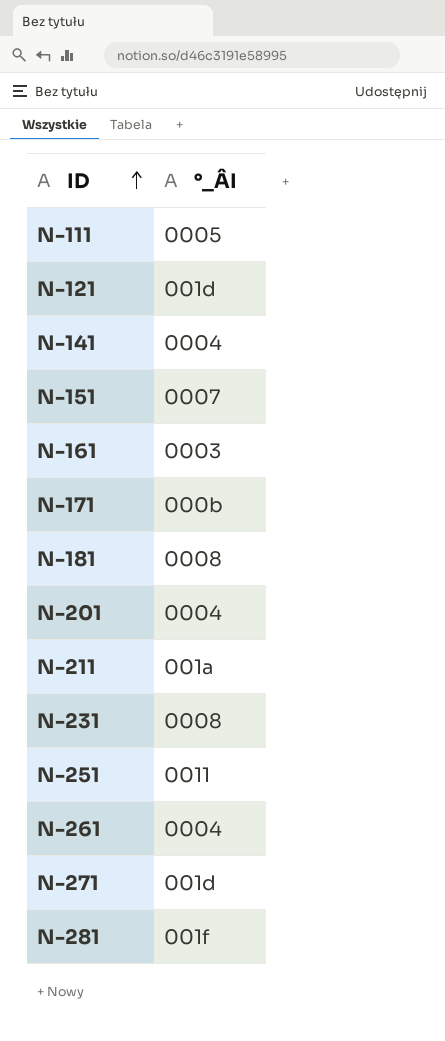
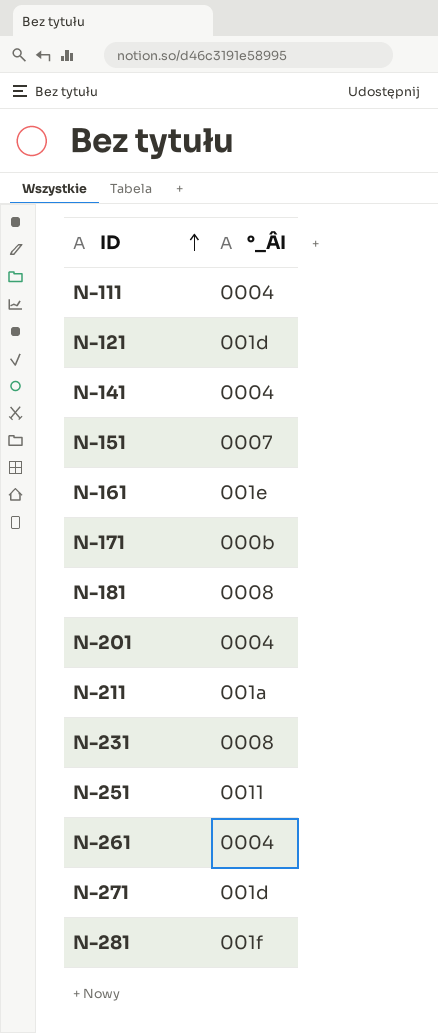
N-111 | °_ÂI: 0005 -> 0004
N-161 | °_ÂI: 0003 -> 001e

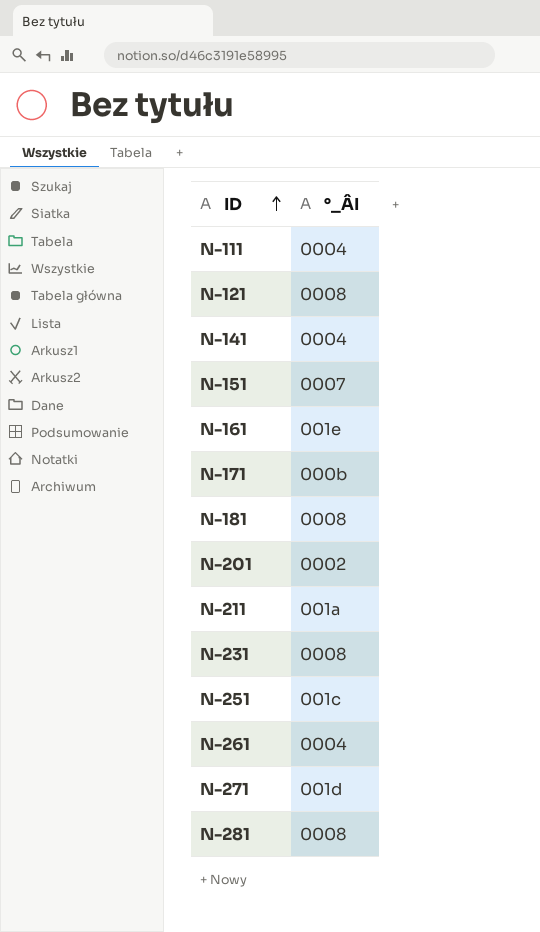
N-121 | °_ÂI: 001d -> 0008
N-201 | °_ÂI: 0004 -> 0002
N-251 | °_ÂI: 0011 -> 001c
N-281 | °_ÂI: 001f -> 0008

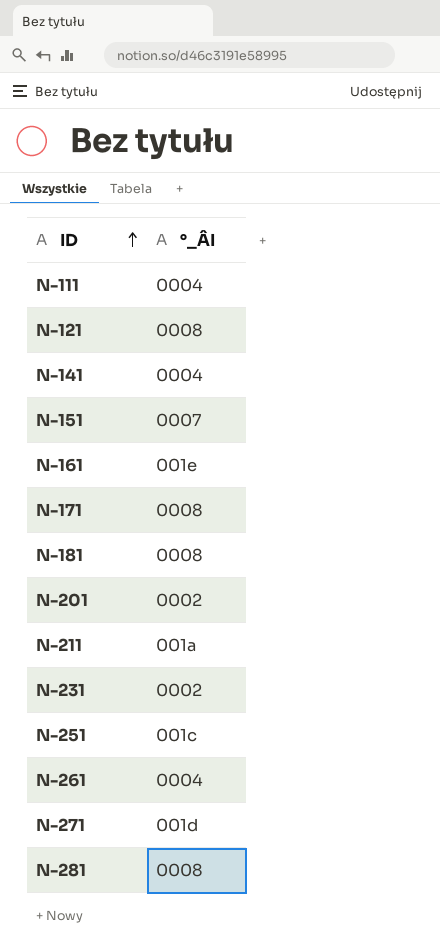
N-171 | °_ÂI: 000b -> 0008
N-231 | °_ÂI: 0008 -> 0002

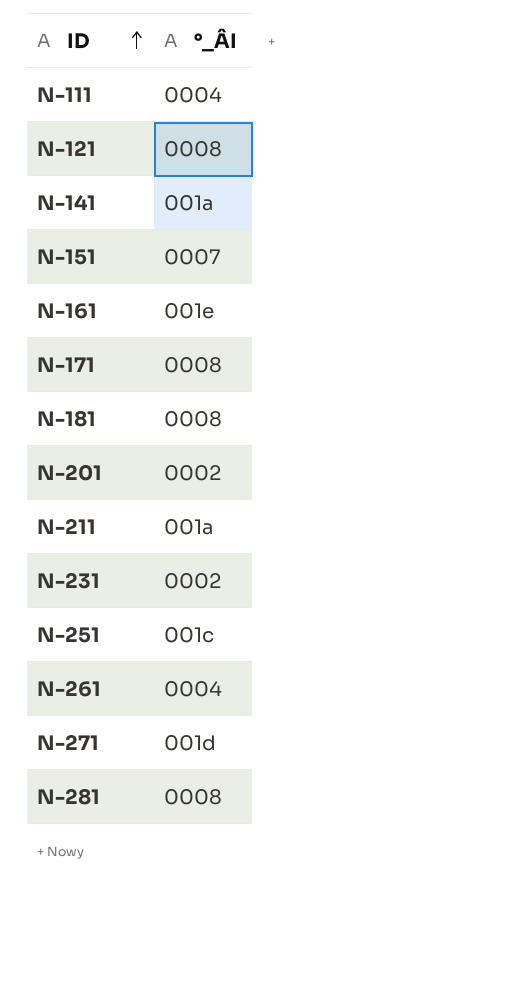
N-141 | °_ÂI: 0004 -> 001a

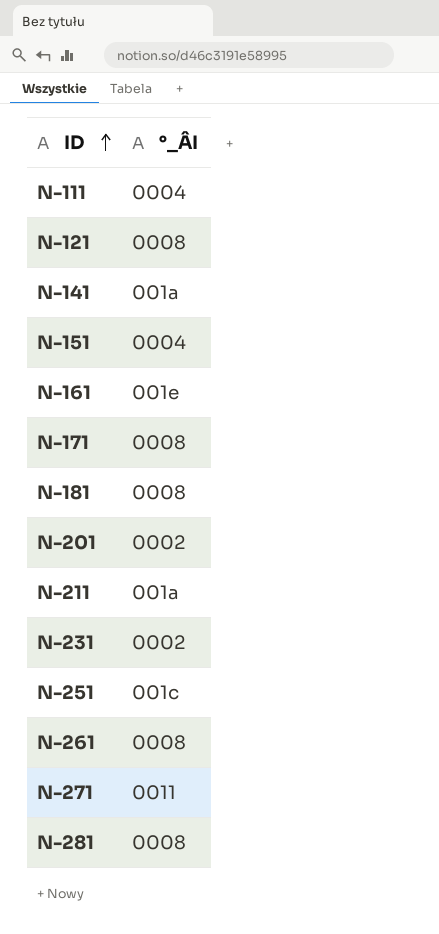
N-151 | °_ÂI: 0007 -> 0004
N-261 | °_ÂI: 0004 -> 0008
N-271 | °_ÂI: 001d -> 0011

